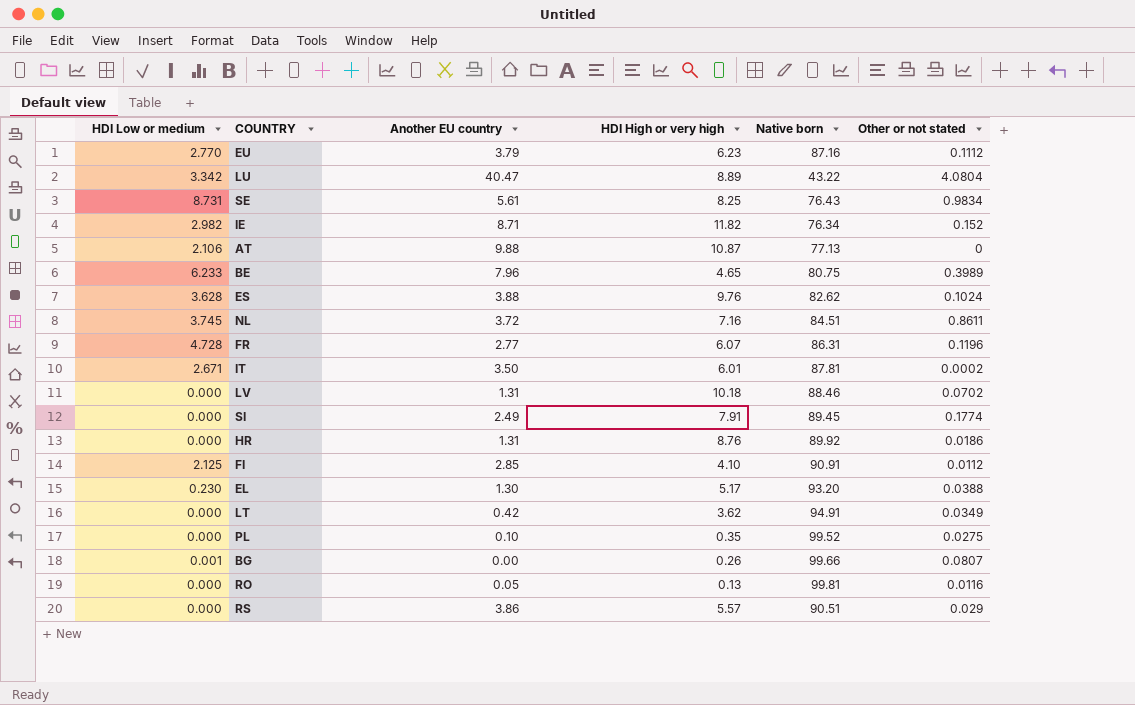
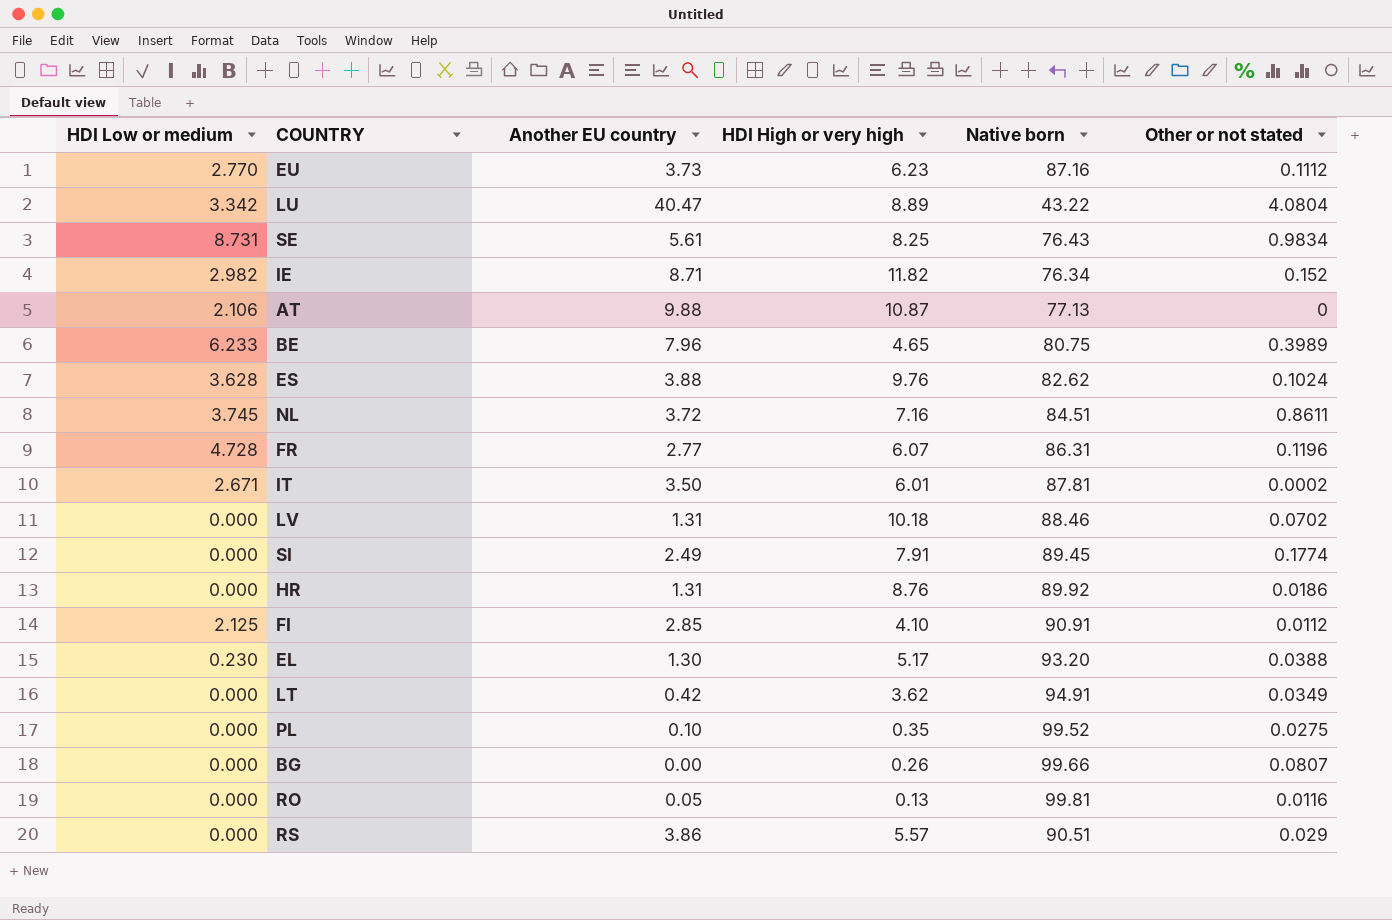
EU | Another EU country: 3.79 -> 3.73
BG | HDI Low or medium: 0.001 -> 0.000

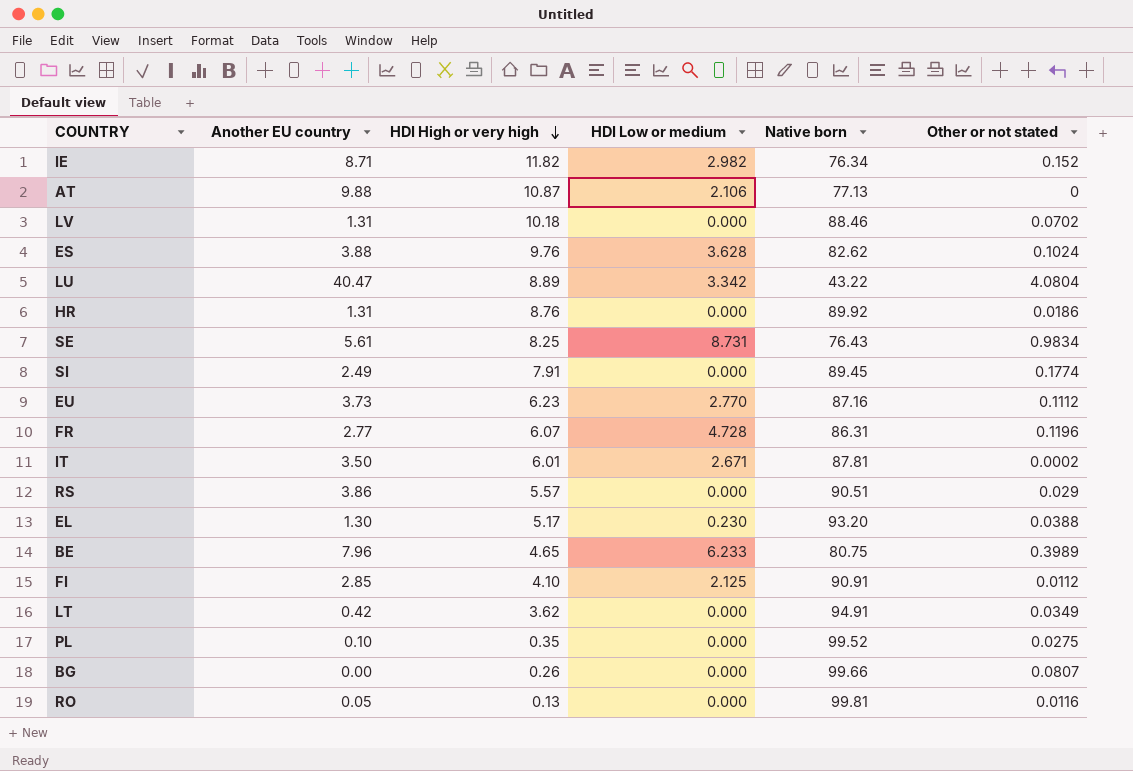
row order: none -> HDI High or very high descending
column HDI Low or medium | position: 1 -> 4
row NL: 3.745 | 3.72 | 7.16 | 84.51 | 0.8611 -> none

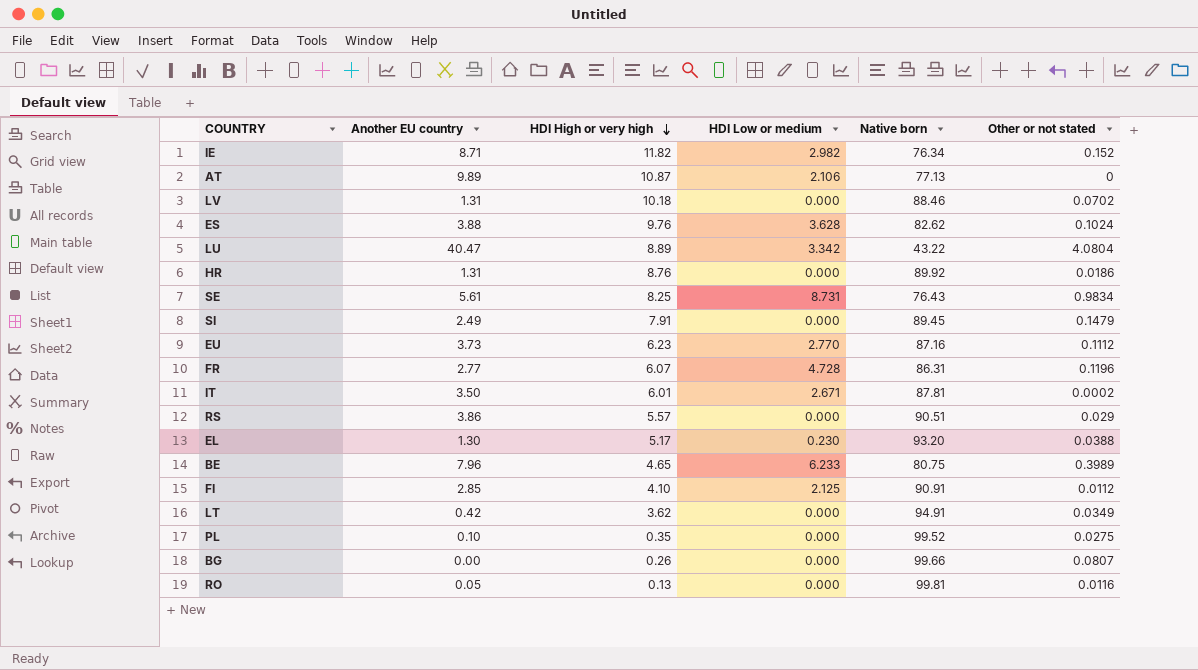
AT | Another EU country: 9.88 -> 9.89
SI | Other or not stated: 0.1774 -> 0.1479

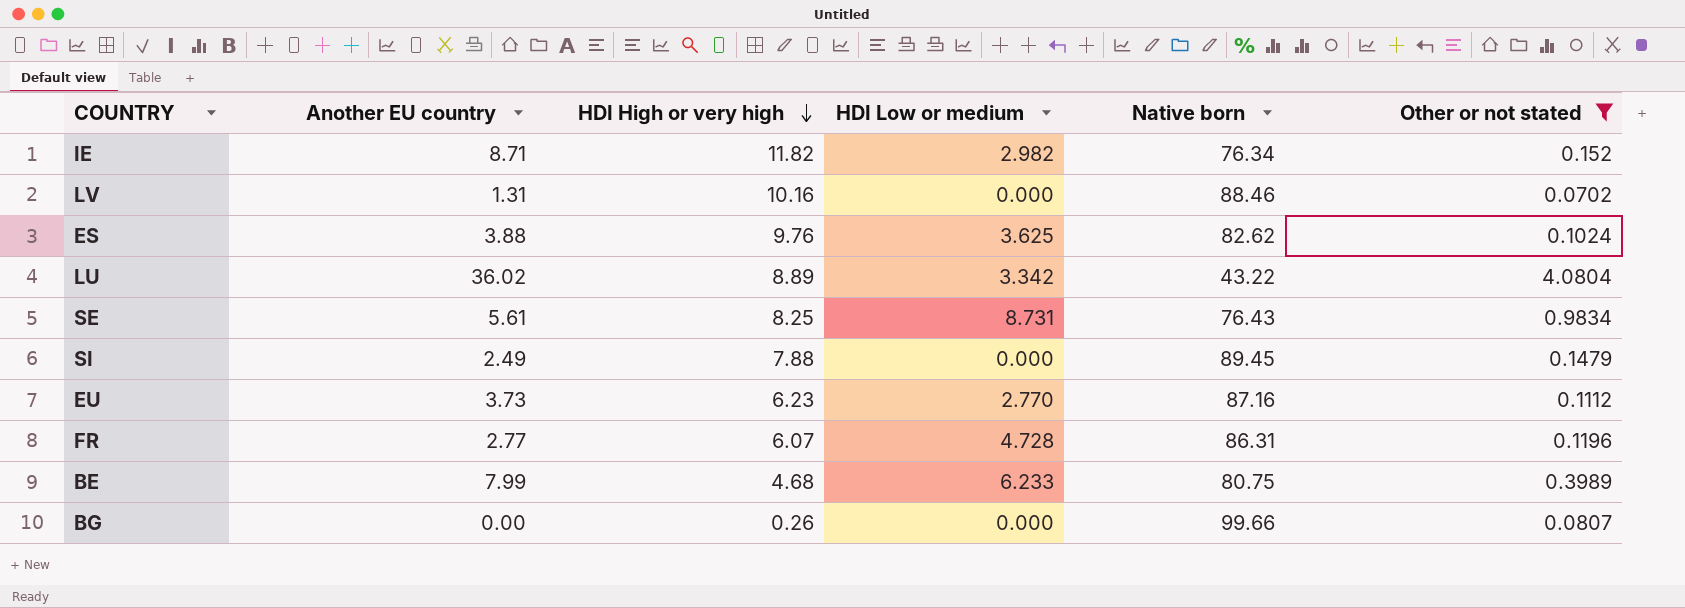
filter: none -> Other or not stated >= 0.0702
LV | HDI High or very high: 10.18 -> 10.16
ES | HDI Low or medium: 3.628 -> 3.625
LU | Another EU country: 40.47 -> 36.02
SI | HDI High or very high: 7.91 -> 7.88
BE | Another EU country: 7.96 -> 7.99
BE | HDI High or very high: 4.65 -> 4.68

